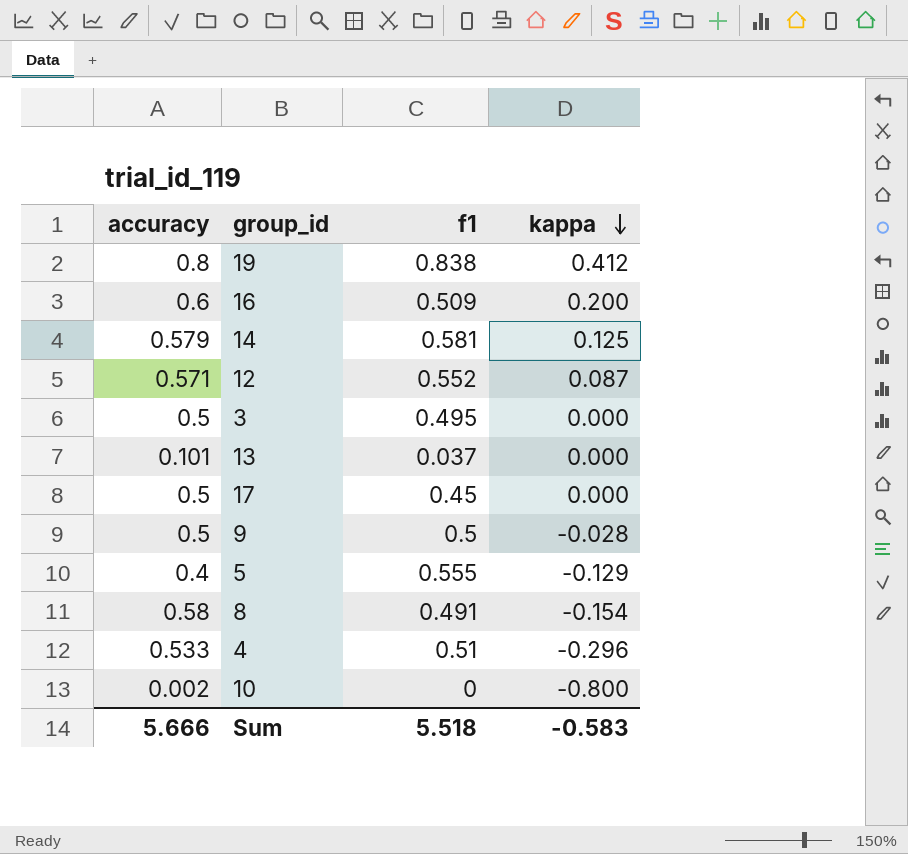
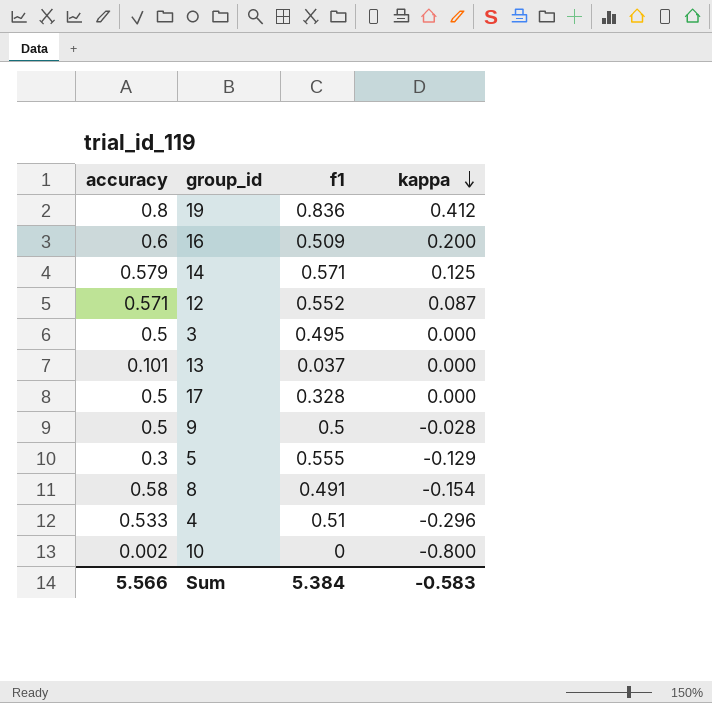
19 | f1: 0.838 -> 0.836
14 | f1: 0.581 -> 0.571
17 | f1: 0.45 -> 0.328
5 | accuracy: 0.4 -> 0.3
Sum | accuracy: 5.666 -> 5.566
Sum | f1: 5.518 -> 5.384

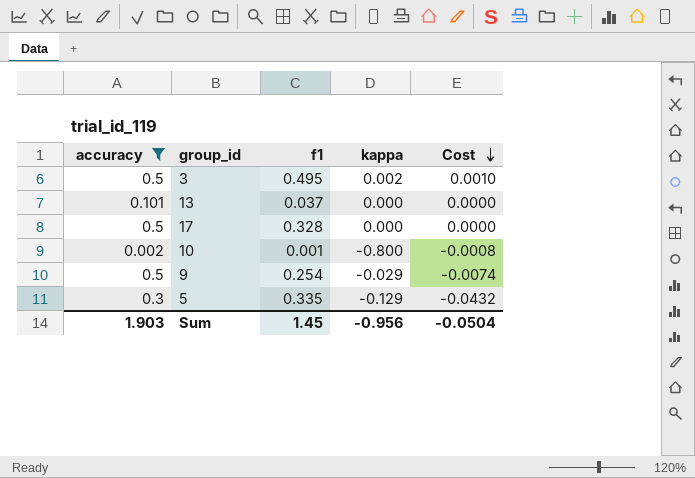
filter: none -> accuracy <= 0.5
row order: kappa descending -> Cost descending
column Cost | formula: none -> [f1] * [kappa]
3 | kappa: 0.000 -> 0.002
10 | f1: 0 -> 0.001
9 | f1: 0.5 -> 0.254
9 | kappa: -0.028 -> -0.029
5 | f1: 0.555 -> 0.335
Sum | accuracy: 5.566 -> 1.903
Sum | f1: 5.384 -> 1.45
Sum | kappa: -0.583 -> -0.956

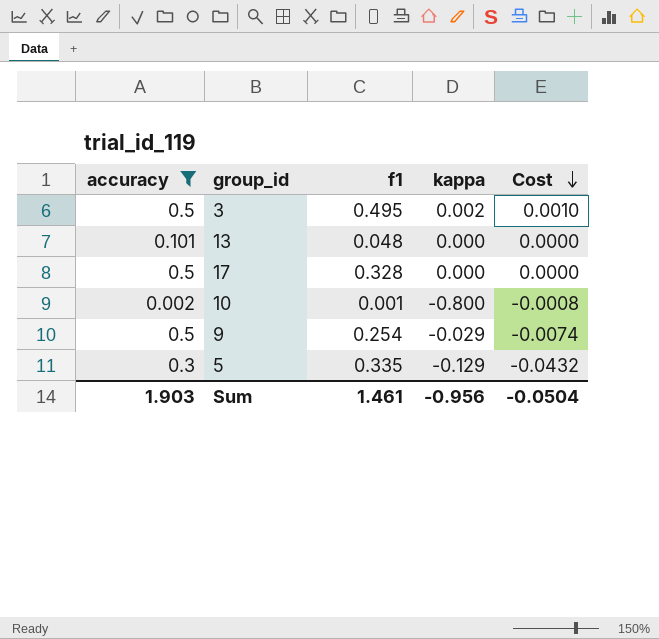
13 | f1: 0.037 -> 0.048
Sum | f1: 1.45 -> 1.461

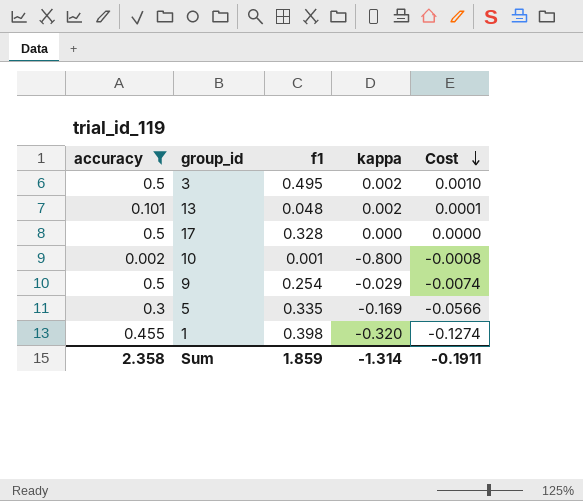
13 | kappa: 0.000 -> 0.002
13 | Cost: 0.0000 -> 0.0001
5 | kappa: -0.129 -> -0.169
5 | Cost: -0.0432 -> -0.0566
row 1: none -> 0.455 | 0.398 | -0.320 | -0.1274
Sum | accuracy: 1.903 -> 2.358
Sum | f1: 1.461 -> 1.859
Sum | kappa: -0.956 -> -1.314
Sum | Cost: -0.0504 -> -0.1911

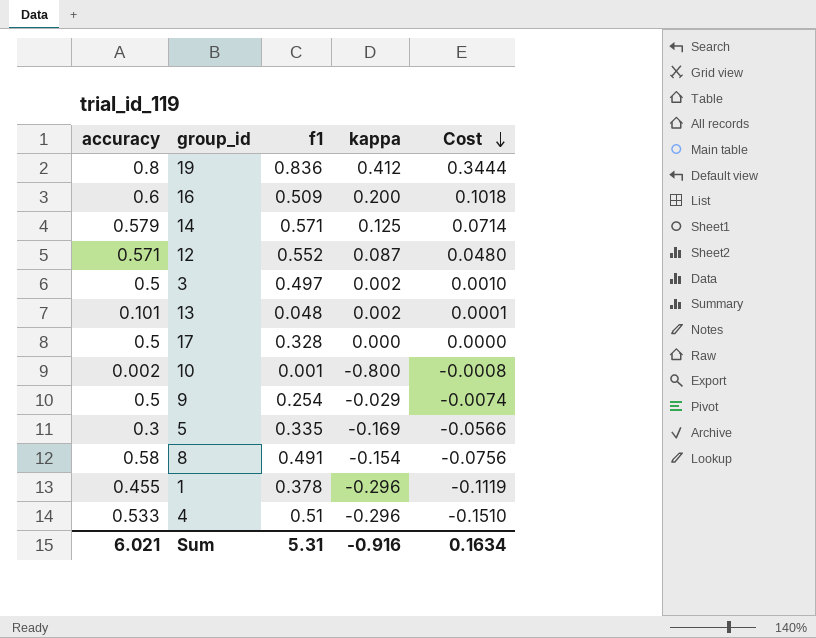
filter: accuracy <= 0.5 -> none
3 | f1: 0.495 -> 0.497
1 | f1: 0.398 -> 0.378
1 | kappa: -0.320 -> -0.296
1 | Cost: -0.1274 -> -0.1119
Sum | accuracy: 2.358 -> 6.021
Sum | f1: 1.859 -> 5.31
Sum | kappa: -1.314 -> -0.916
Sum | Cost: -0.1911 -> 0.1634

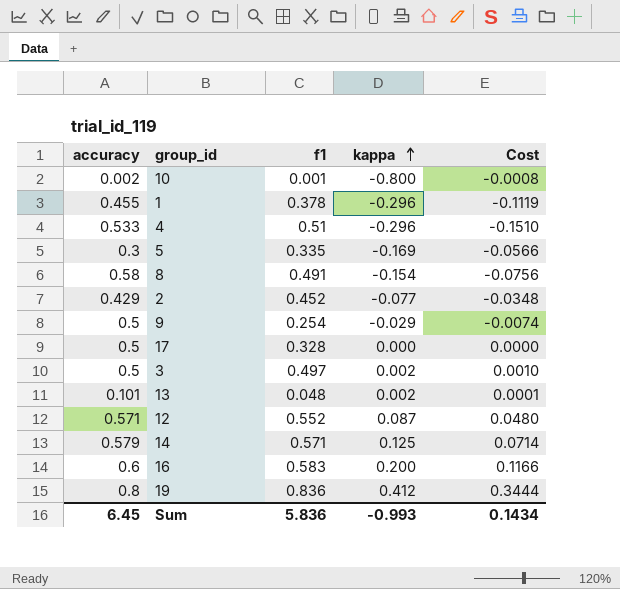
row order: Cost descending -> kappa ascending
row 2: none -> 0.429 | 0.452 | -0.077 | -0.0348
16 | f1: 0.509 -> 0.583
16 | Cost: 0.1018 -> 0.1166
Sum | accuracy: 6.021 -> 6.45
Sum | f1: 5.31 -> 5.836
Sum | kappa: -0.916 -> -0.993
Sum | Cost: 0.1634 -> 0.1434

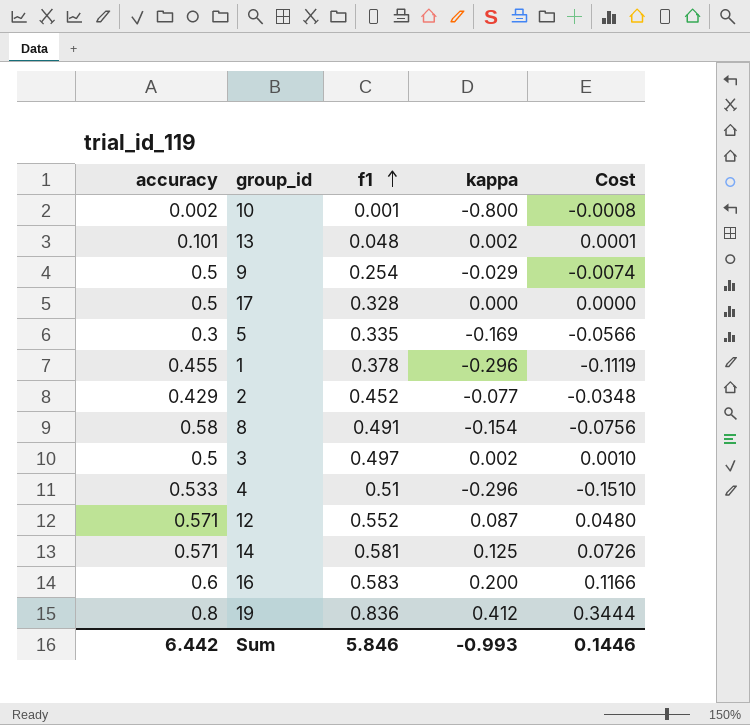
row order: kappa ascending -> f1 ascending
14 | accuracy: 0.579 -> 0.571
14 | f1: 0.571 -> 0.581
14 | Cost: 0.0714 -> 0.0726
Sum | accuracy: 6.45 -> 6.442
Sum | f1: 5.836 -> 5.846
Sum | Cost: 0.1434 -> 0.1446

